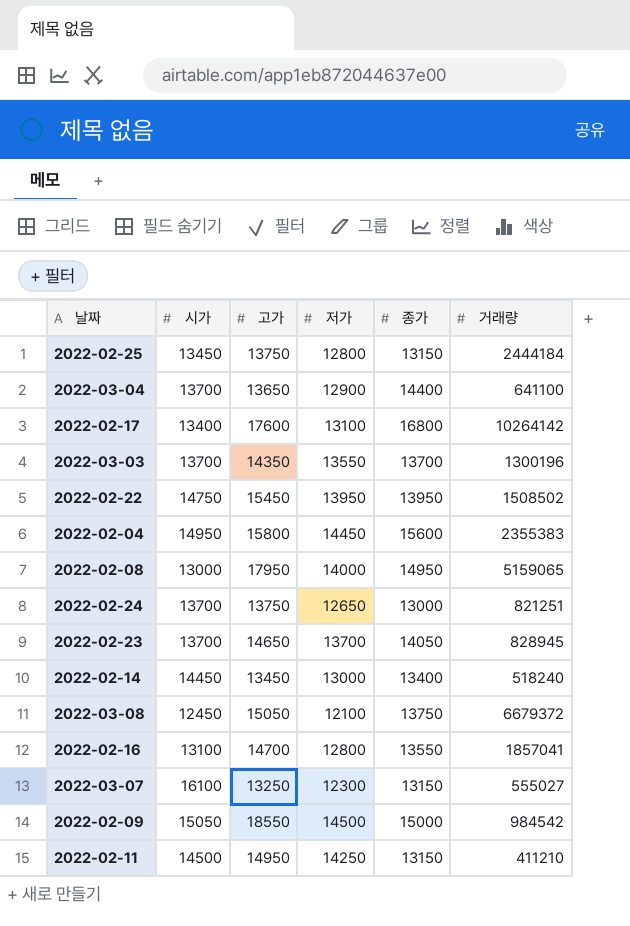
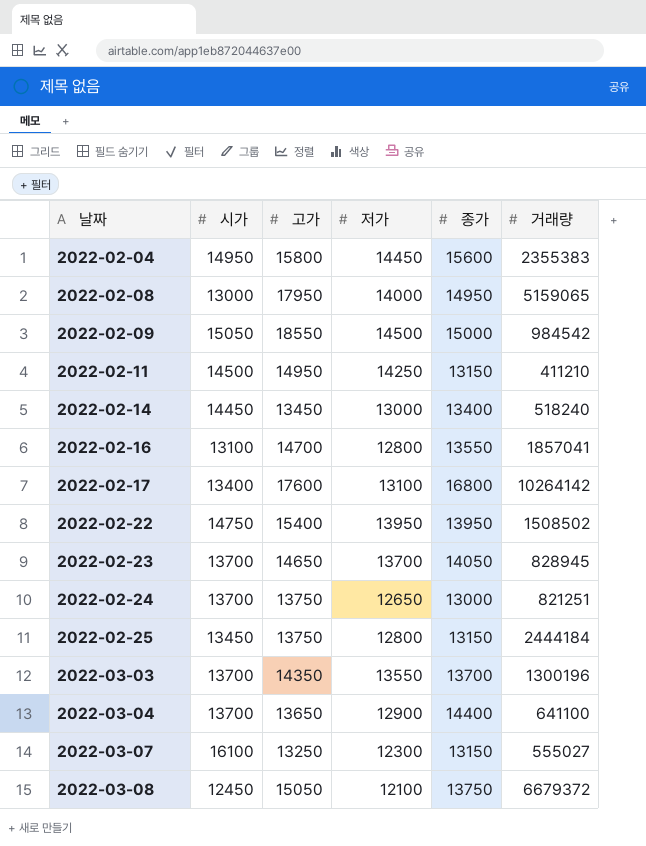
row order: none -> 날짜 ascending
2022-02-22 | 고가: 15450 -> 15400

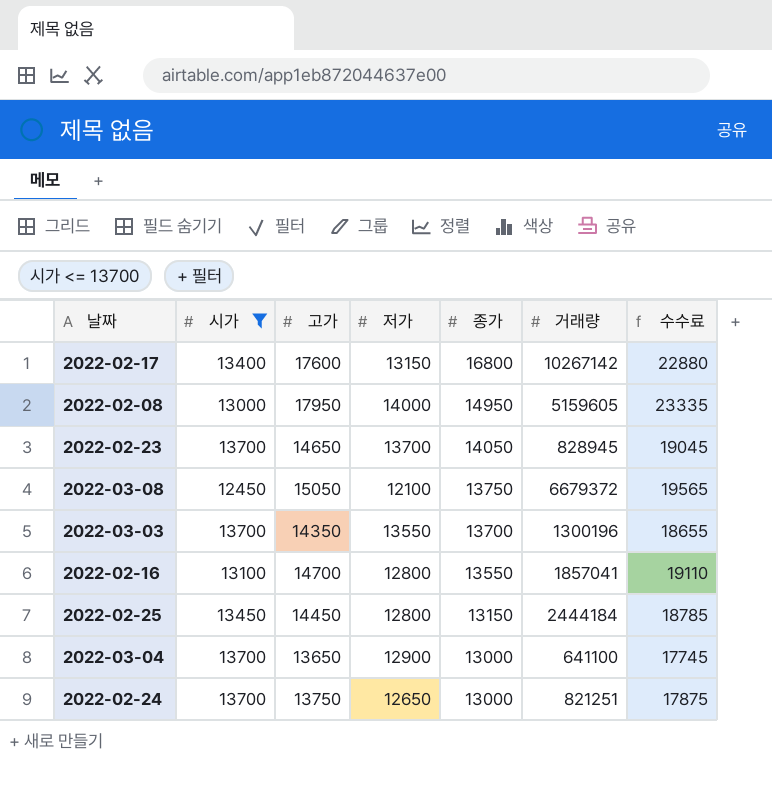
filter: none -> 시가 <= 13700
row order: 날짜 ascending -> 종가 descending
column 수수료 | formula: none -> [고가] * 1.3
2022-02-17 | 저가: 13100 -> 13150
2022-02-17 | 거래량: 10264142 -> 10267142
2022-02-08 | 거래량: 5159065 -> 5159605
2022-02-25 | 고가: 13750 -> 14450
2022-03-04 | 종가: 14400 -> 13000

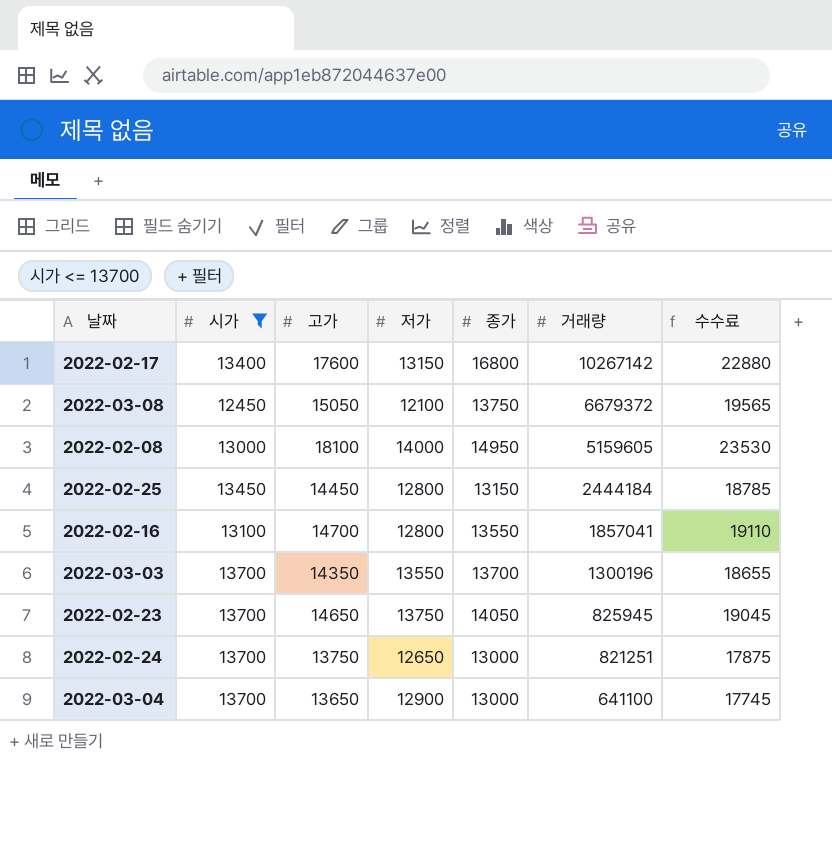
row order: 종가 descending -> 거래량 descending
2022-02-08 | 고가: 17950 -> 18100
2022-02-08 | 수수료: 23335 -> 23530
2022-02-23 | 저가: 13700 -> 13750
2022-02-23 | 거래량: 828945 -> 825945

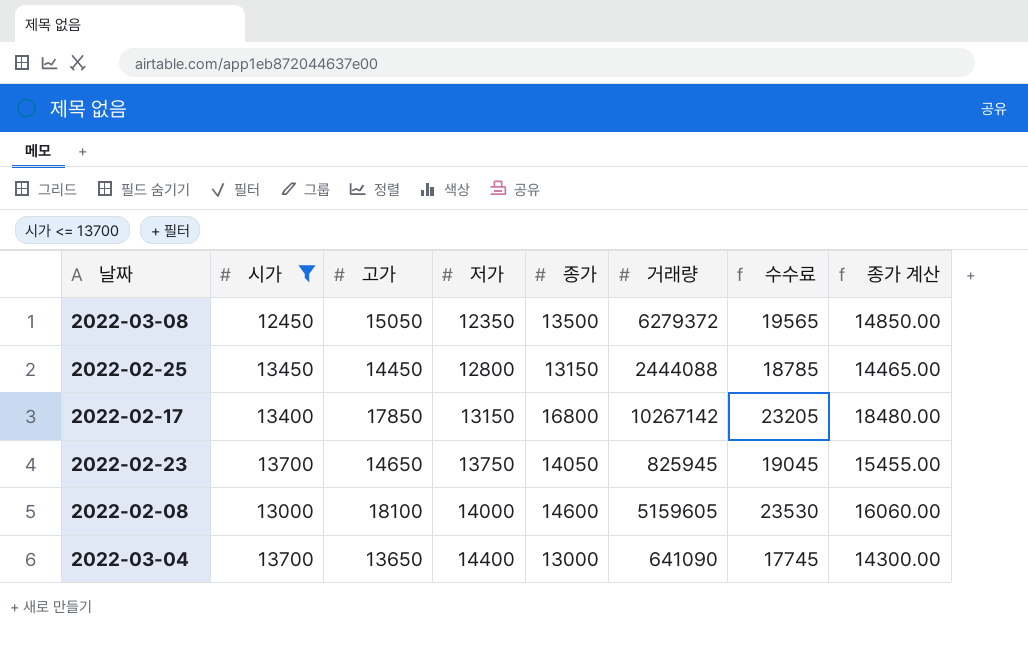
row order: 거래량 descending -> 저가 ascending
column 종가 계산 | formula: none -> [종가] * 1.1
row 2022-02-16: 13100 | 14700 | 12800 | 13550 | 1857041 | 19110 -> none
row 2022-03-03: 13700 | 14350 | 13550 | 13700 | 1300196 | 18655 -> none
row 2022-02-24: 13700 | 13750 | 12650 | 13000 | 821251 | 17875 -> none
2022-03-08 | 저가: 12100 -> 12350
2022-03-08 | 종가: 13750 -> 13500
2022-03-08 | 거래량: 6679372 -> 6279372
2022-02-25 | 거래량: 2444184 -> 2444088
2022-02-17 | 고가: 17600 -> 17850
2022-02-17 | 수수료: 22880 -> 23205
2022-02-08 | 종가: 14950 -> 14600
2022-03-04 | 저가: 12900 -> 14400
2022-03-04 | 거래량: 641100 -> 641090

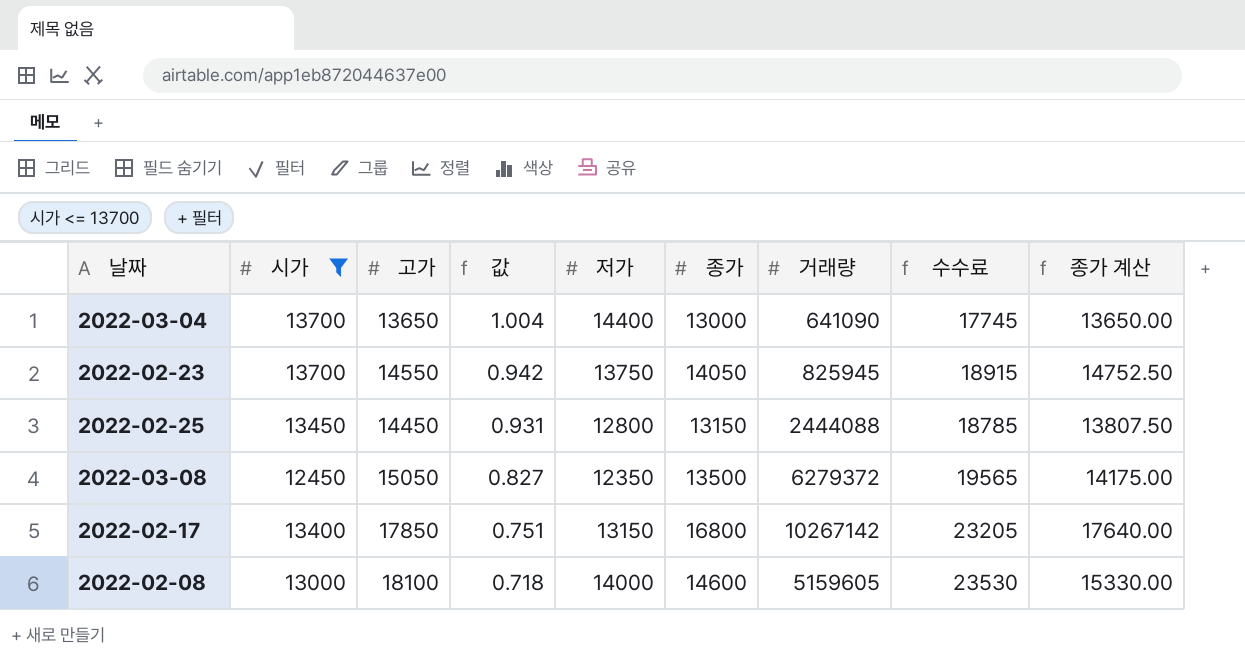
row order: 저가 ascending -> 값 descending
column 값 | formula: none -> [시가] / [고가]
column 종가 계산 | formula: [종가] * 1.1 -> [종가] * 1.05
2022-02-23 | 고가: 14650 -> 14550
2022-02-23 | 수수료: 19045 -> 18915

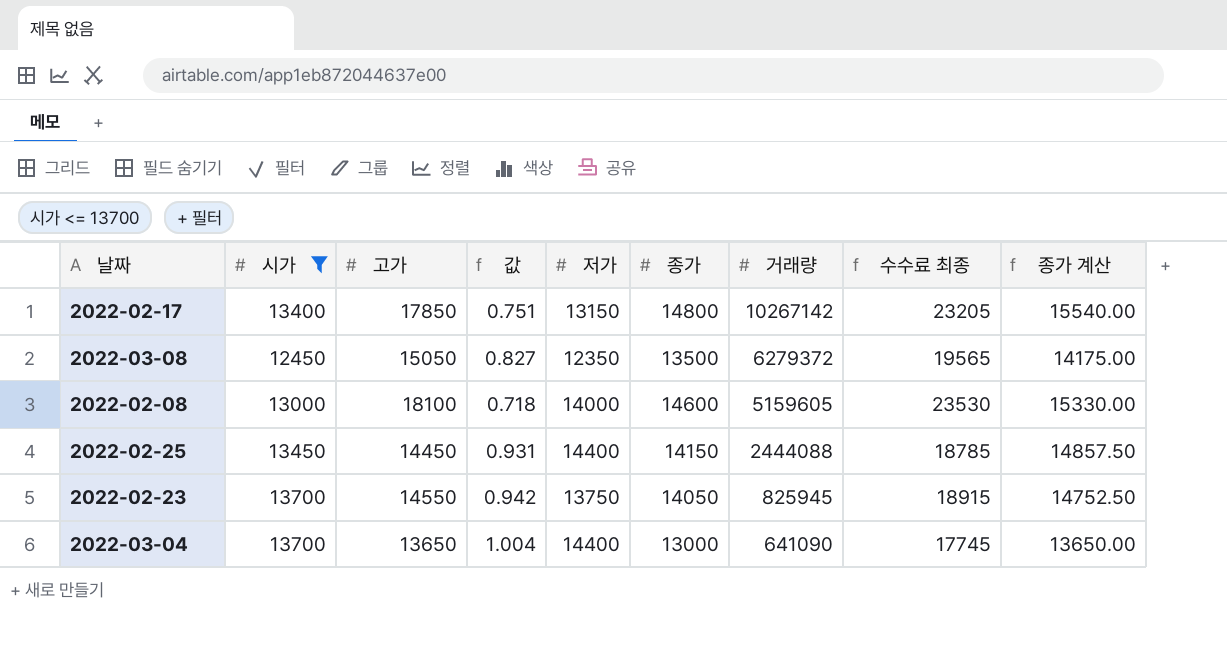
row order: 값 descending -> 거래량 descending
column name: 수수료 -> 수수료 최종
2022-02-17 | 종가: 16800 -> 14800
2022-02-17 | 종가 계산: 17640.00 -> 15540.00
2022-02-25 | 저가: 12800 -> 14400
2022-02-25 | 종가: 13150 -> 14150
2022-02-25 | 종가 계산: 13807.50 -> 14857.50

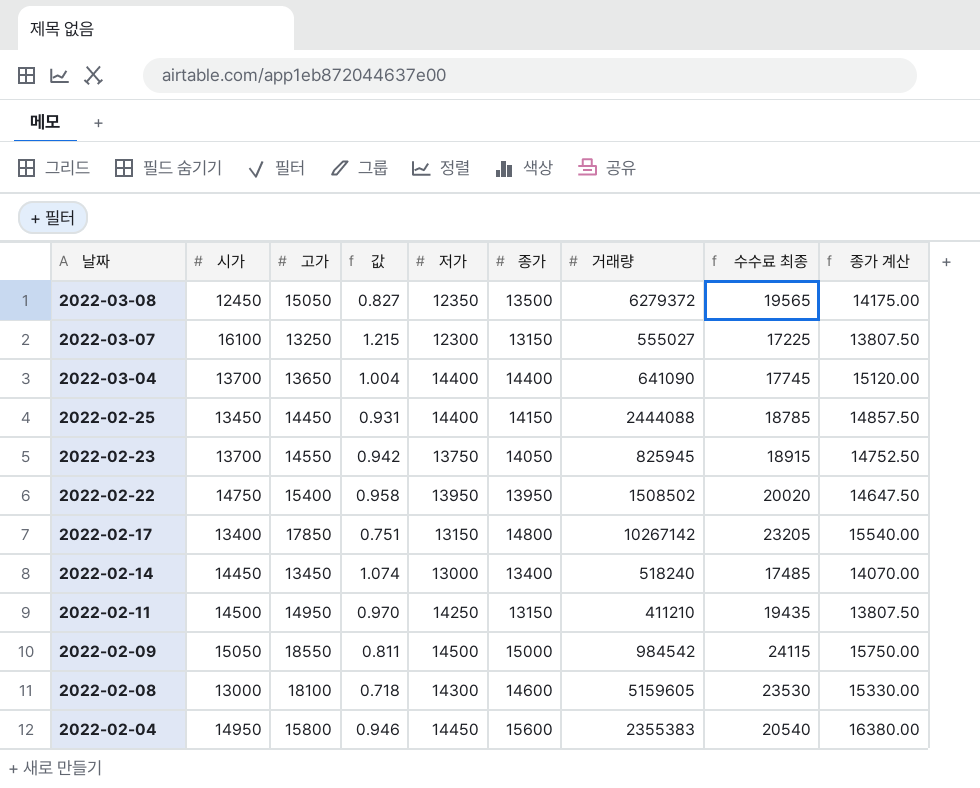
filter: 시가 <= 13700 -> none
row order: 거래량 descending -> 날짜 descending
2022-03-04 | 종가: 13000 -> 14400
2022-03-04 | 종가 계산: 13650.00 -> 15120.00
2022-02-08 | 저가: 14000 -> 14300

